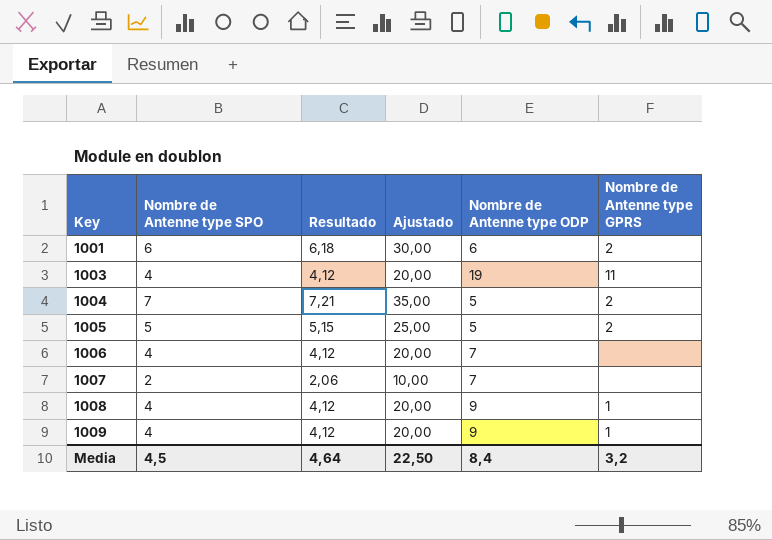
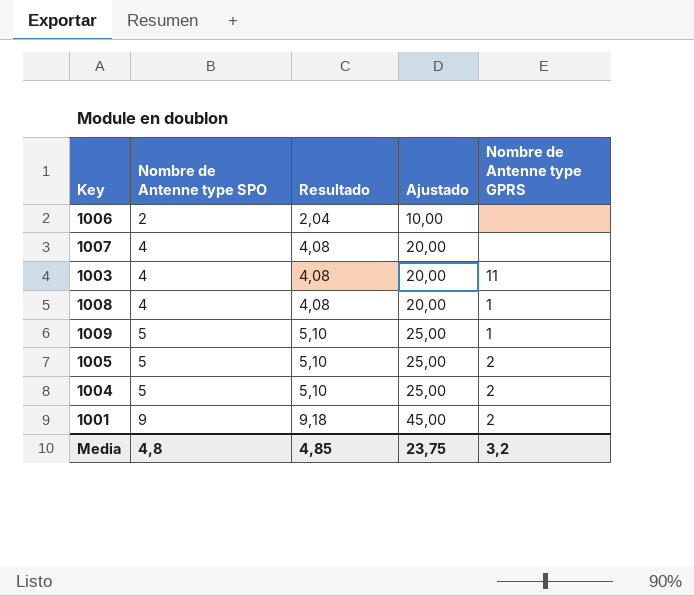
row order: Key ascending -> Nombre de Antenne type SPO ascending
column Nombre de Antenne type ODP | position: 5 -> none
column Resultado | formula: [Nombre de Antenne type SPO] * 1,03 -> [Nombre de Antenne type SPO] * 1,02
1006 | Nombre de Antenne type SPO: 4 -> 2
1006 | Ajustado: 20,00 -> 10,00
1007 | Nombre de Antenne type SPO: 2 -> 4
1007 | Ajustado: 10,00 -> 20,00
1009 | Nombre de Antenne type SPO: 4 -> 5
1009 | Ajustado: 20,00 -> 25,00
1004 | Nombre de Antenne type SPO: 7 -> 5
1004 | Ajustado: 35,00 -> 25,00
1001 | Nombre de Antenne type SPO: 6 -> 9
1001 | Ajustado: 30,00 -> 45,00
Media | Nombre de Antenne type SPO: 4,5 -> 4,8
Media | Resultado: 4,64 -> 4,85
Media | Ajustado: 22,50 -> 23,75

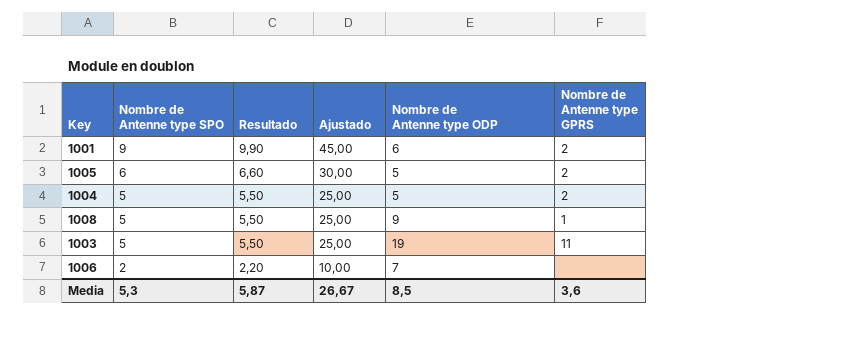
row order: Nombre de Antenne type SPO ascending -> Nombre de Antenne type SPO descending
column Resultado | formula: [Nombre de Antenne type SPO] * 1,02 -> [Nombre de Antenne type SPO] * 1,1
column Nombre de Antenne type ODP | position: none -> 5
row 1007: 4 | 4,08 | 20,00 | none -> none
row 1009: 5 | 5,10 | 25,00 | 1 -> none
1005 | Nombre de Antenne type SPO: 5 -> 6
1005 | Ajustado: 25,00 -> 30,00
1008 | Nombre de Antenne type SPO: 4 -> 5
1008 | Ajustado: 20,00 -> 25,00
1003 | Nombre de Antenne type SPO: 4 -> 5
1003 | Ajustado: 20,00 -> 25,00
Media | Nombre de Antenne type SPO: 4,8 -> 5,3
Media | Resultado: 4,85 -> 5,87
Media | Ajustado: 23,75 -> 26,67
Media | Nombre de Antenne type GPRS: 3,2 -> 3,6

